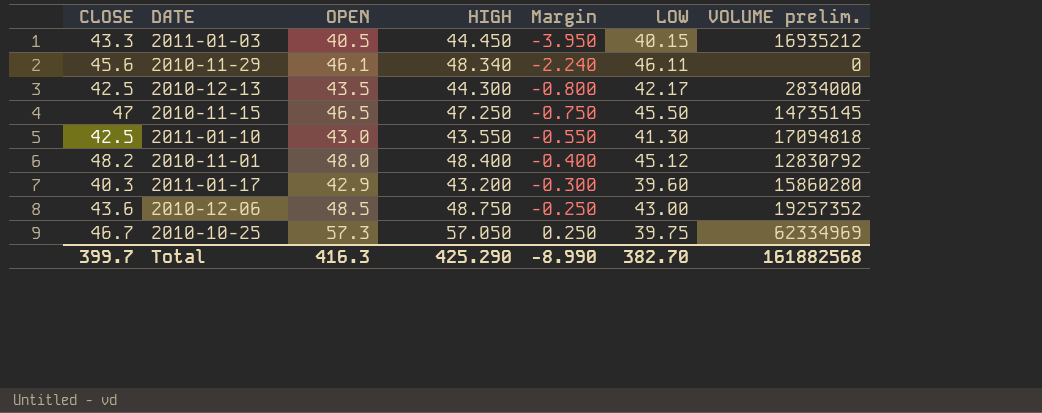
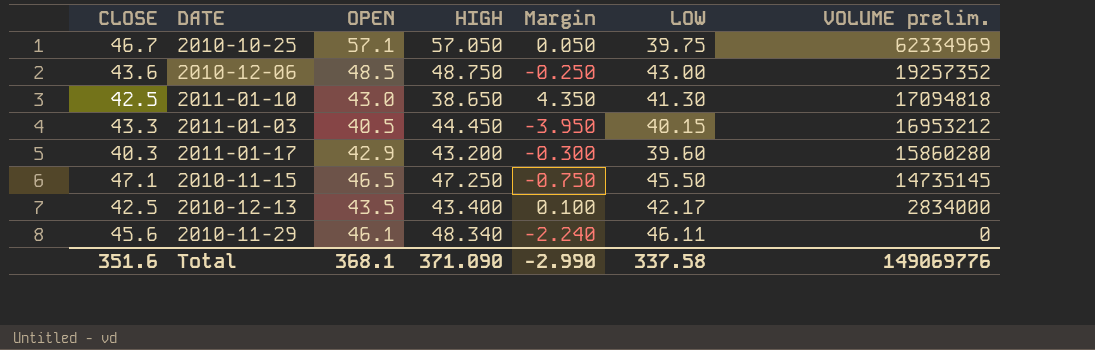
row order: Margin ascending -> VOLUME prelim. descending
row 2010-11-01: 48.2 | 48.0 | 48.400 | -0.400 | 45.12 | 12830792 -> none
2010-10-25 | OPEN: 57.3 -> 57.1
2010-10-25 | Margin: 0.250 -> 0.050
2011-01-10 | HIGH: 43.550 -> 38.650
2011-01-10 | Margin: -0.550 -> 4.350
2011-01-03 | VOLUME prelim.: 16935212 -> 16953212
2010-11-15 | CLOSE: 47 -> 47.1
2010-12-13 | HIGH: 44.300 -> 43.400
2010-12-13 | Margin: -0.800 -> 0.100
Total | CLOSE: 399.7 -> 351.6
Total | OPEN: 416.3 -> 368.1
Total | HIGH: 425.290 -> 371.090
Total | Margin: -8.990 -> -2.990
Total | LOW: 382.70 -> 337.58
Total | VOLUME prelim.: 161882568 -> 149069776

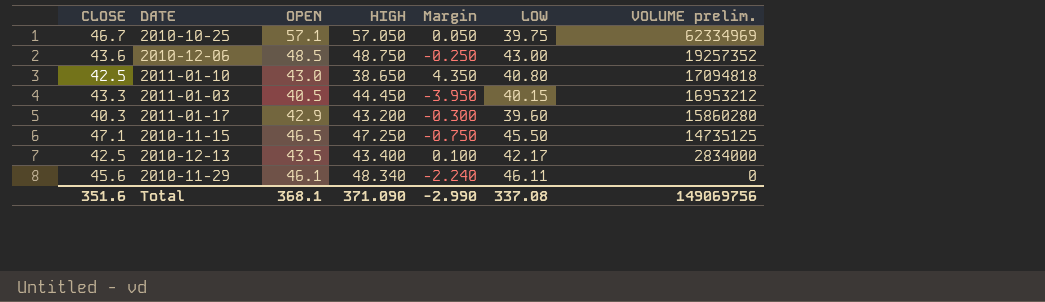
2011-01-10 | LOW: 41.30 -> 40.80
2010-11-15 | VOLUME prelim.: 14735145 -> 14735125
Total | LOW: 337.58 -> 337.08
Total | VOLUME prelim.: 149069776 -> 149069756

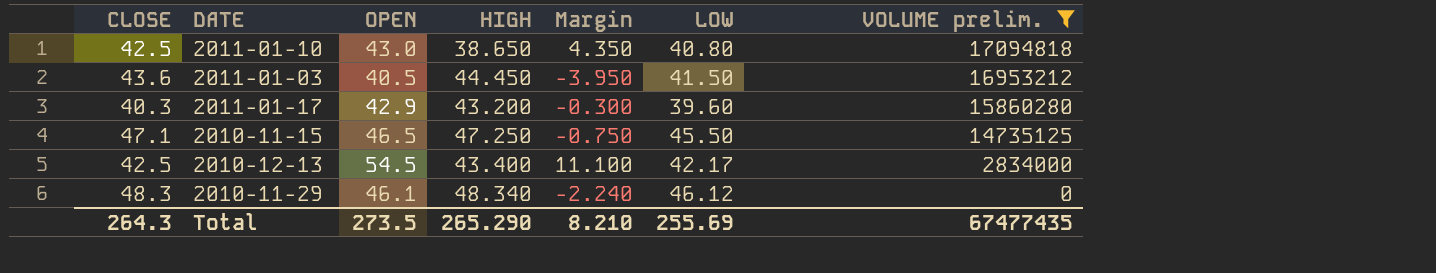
filter: none -> VOLUME prelim. <= 17094818
2011-01-03 | CLOSE: 43.3 -> 43.6
2011-01-03 | LOW: 40.15 -> 41.50
2010-12-13 | OPEN: 43.5 -> 54.5
2010-12-13 | Margin: 0.100 -> 11.100
2010-11-29 | CLOSE: 45.6 -> 48.3
2010-11-29 | LOW: 46.11 -> 46.12
Total | CLOSE: 351.6 -> 264.3
Total | OPEN: 368.1 -> 273.5
Total | HIGH: 371.090 -> 265.290
Total | Margin: -2.990 -> 8.210
Total | LOW: 337.08 -> 255.69
Total | VOLUME prelim.: 149069756 -> 67477435

